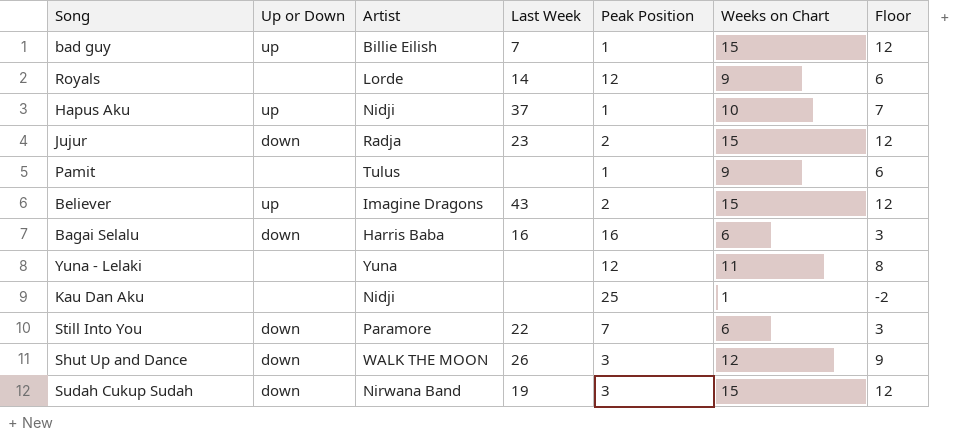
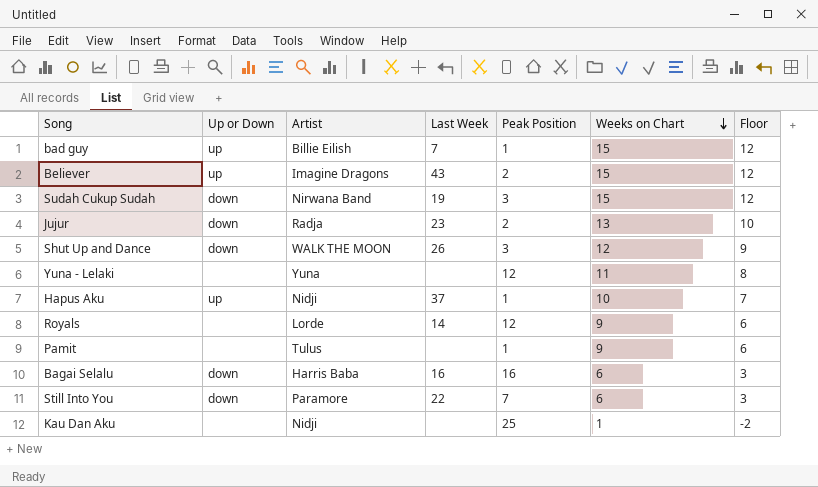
row order: none -> Weeks on Chart descending
Jujur | Weeks on Chart: 15 -> 13
Jujur | Floor: 12 -> 10

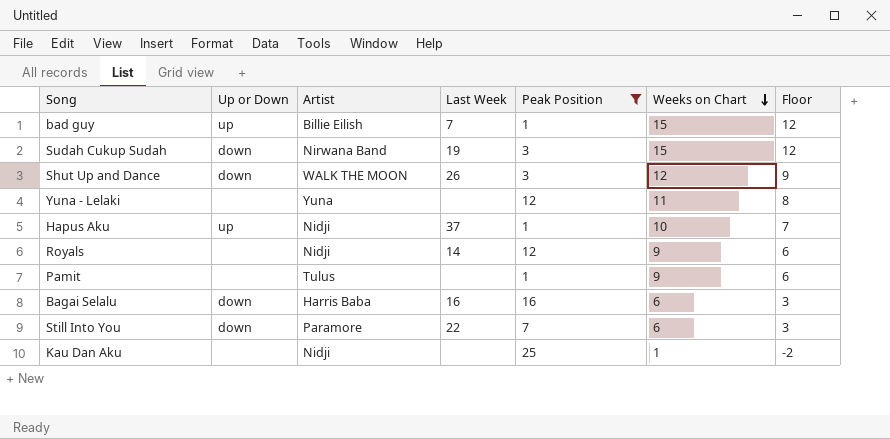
filter: none -> Peak Position != 2
Royals | Artist: Lorde -> Nidji

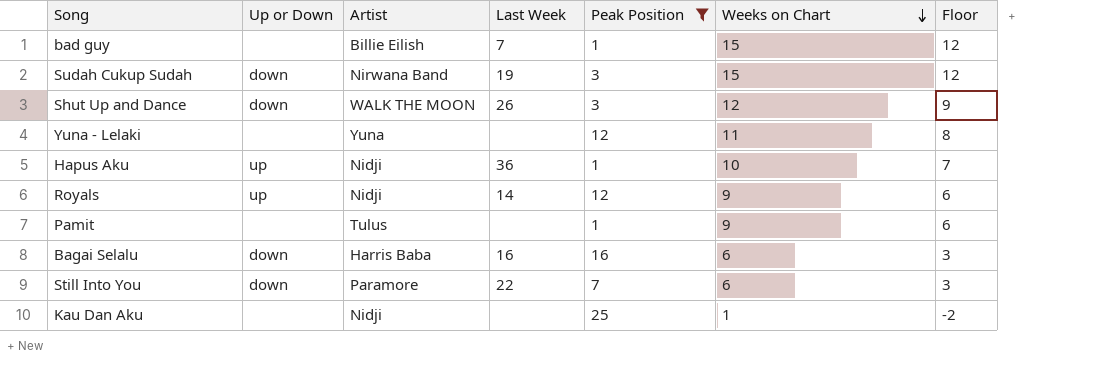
bad guy | Up or Down: up -> none
Hapus Aku | Last Week: 37 -> 36
Royals | Up or Down: none -> up

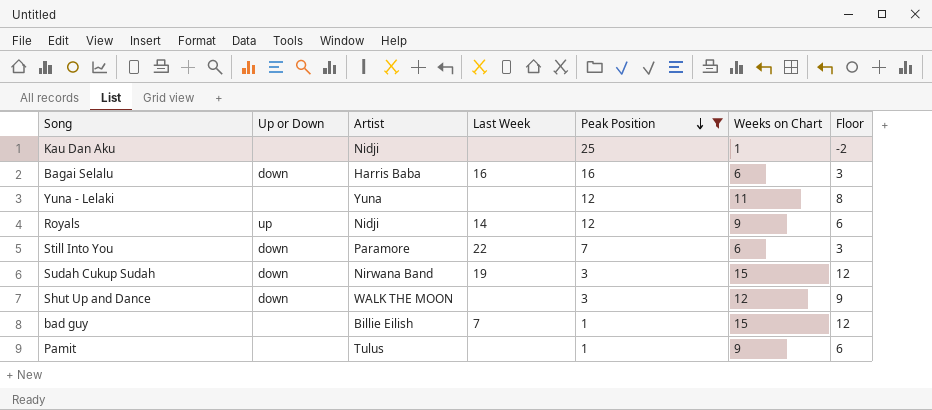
row order: Weeks on Chart descending -> Peak Position descending
row Hapus Aku: up | Nidji | 36 | 1 | 10 | 7 -> none
Shut Up and Dance | Last Week: 26 -> none

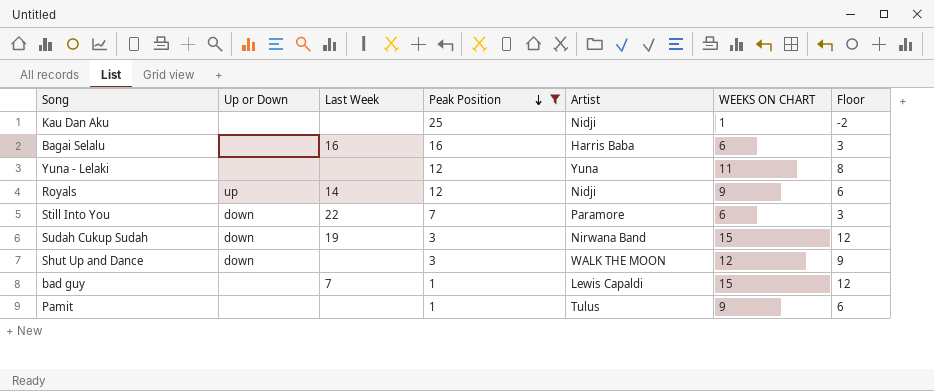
column Artist | position: 3 -> 5
column name: Weeks on Chart -> WEEKS ON CHART
Bagai Selalu | Up or Down: down -> none
bad guy | Artist: Billie Eilish -> Lewis Capaldi

